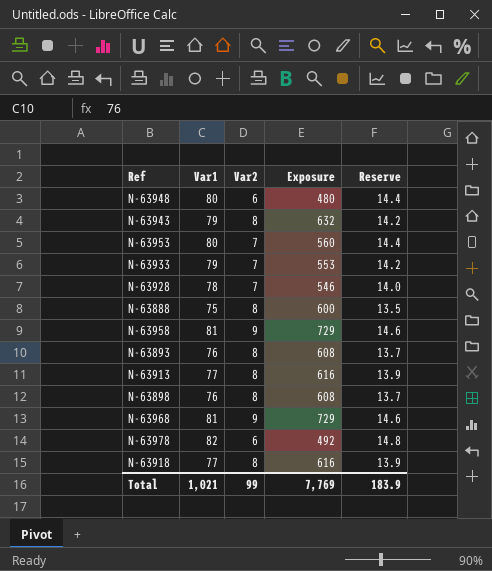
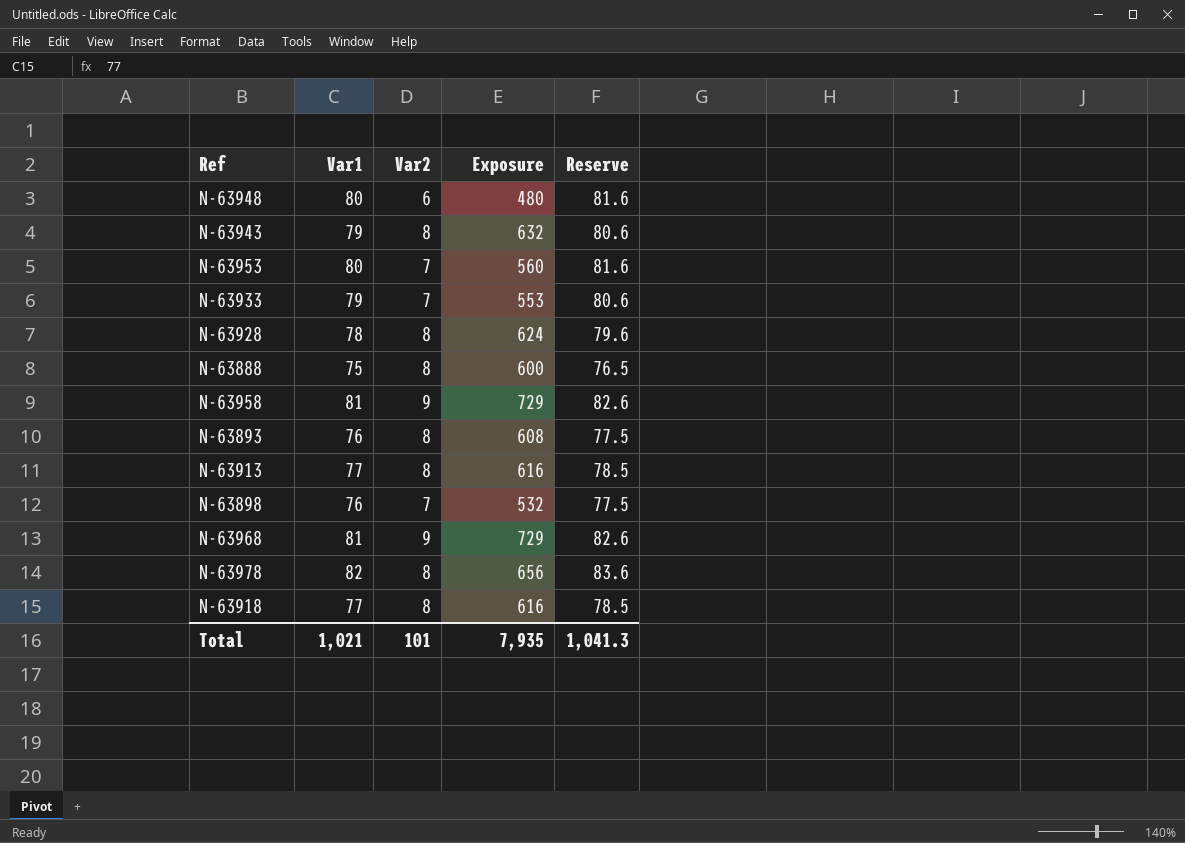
column Reserve | formula: [Var1] * 0.18 -> [Var1] * 1.02
N-63928 | Var2: 7 -> 8
N-63928 | Exposure: 546 -> 624
N-63898 | Var2: 8 -> 7
N-63898 | Exposure: 608 -> 532
N-63978 | Var2: 6 -> 8
N-63978 | Exposure: 492 -> 656
Total | Var2: 99 -> 101
Total | Exposure: 7,769 -> 7,935
Total | Reserve: 183.9 -> 1,041.3

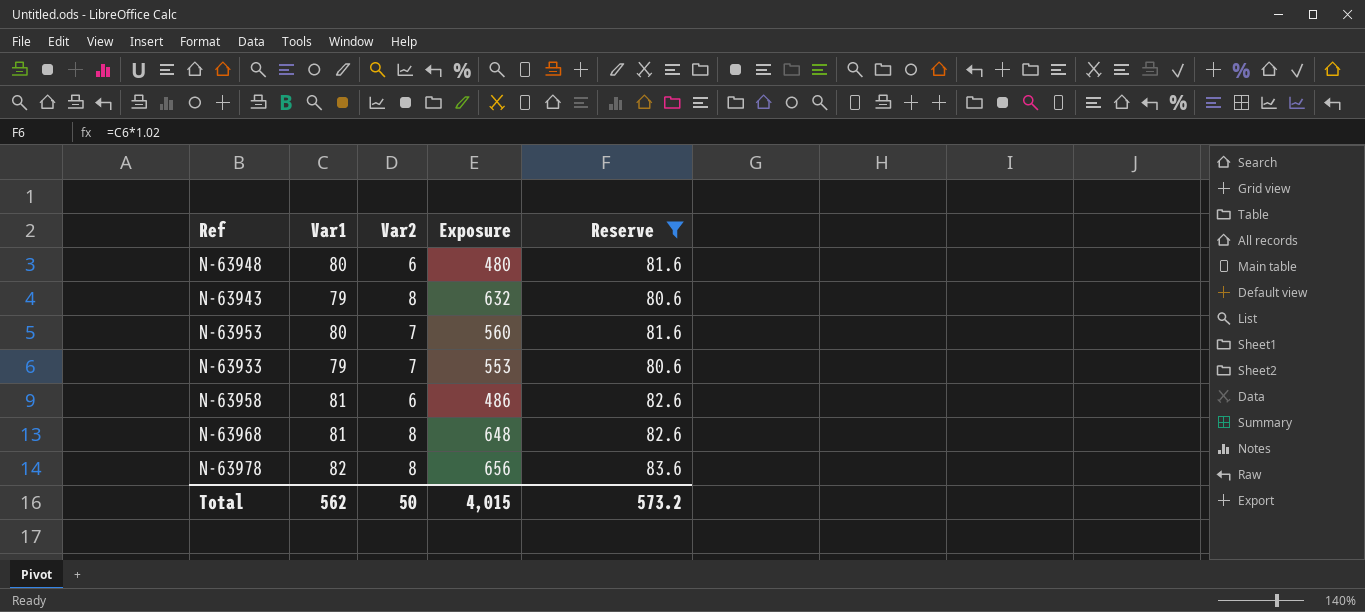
filter: none -> Reserve >= 80.6
N-63958 | Var2: 9 -> 6
N-63958 | Exposure: 729 -> 486
N-63968 | Var2: 9 -> 8
N-63968 | Exposure: 729 -> 648
Total | Var1: 1,021 -> 562
Total | Var2: 101 -> 50
Total | Exposure: 7,935 -> 4,015
Total | Reserve: 1,041.3 -> 573.2

